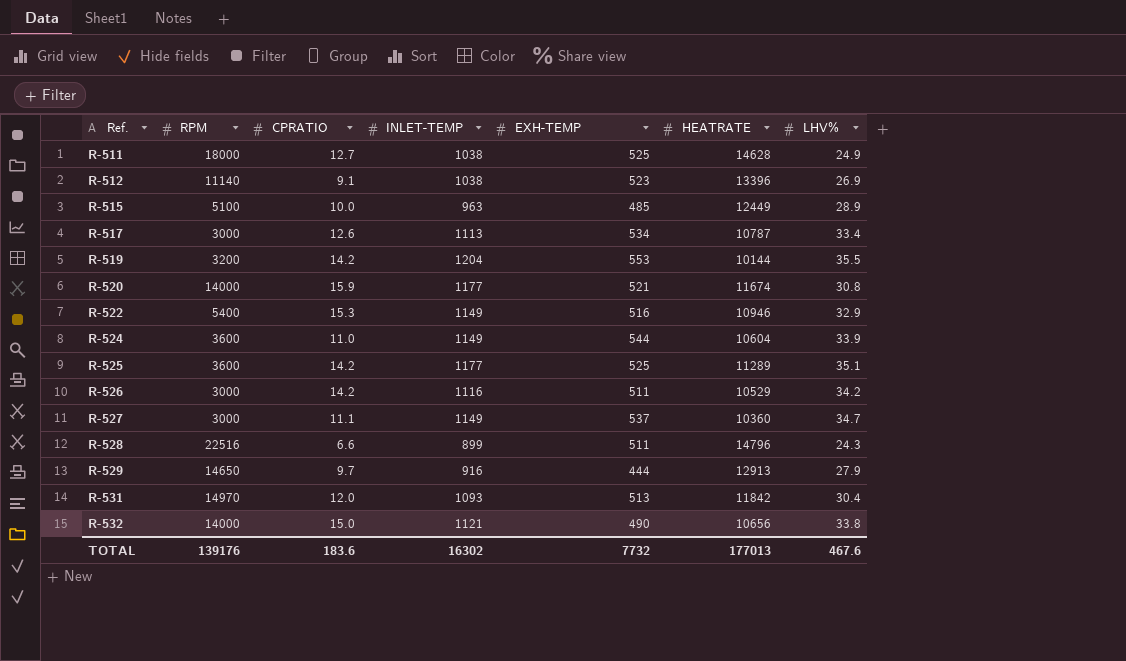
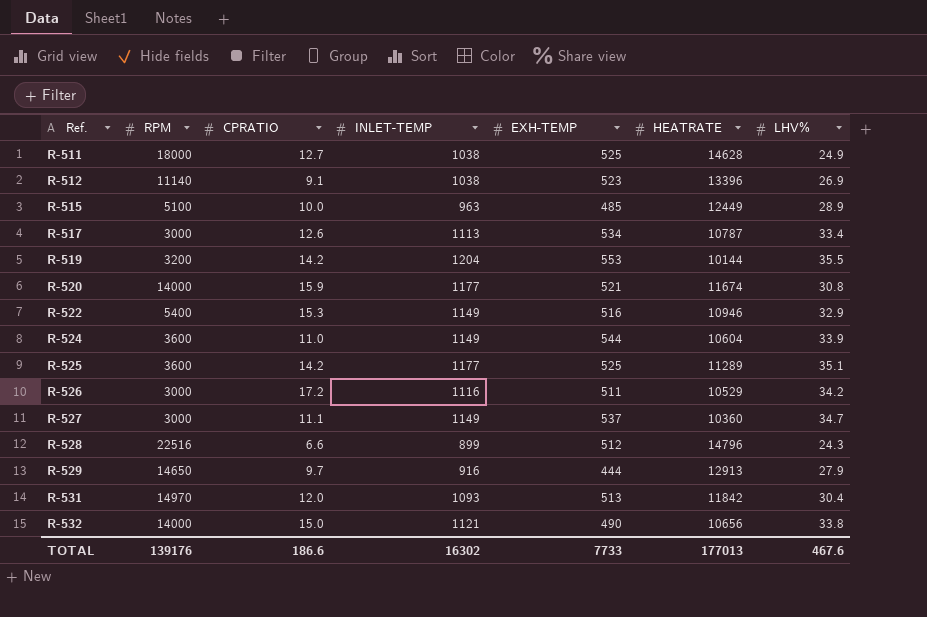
R-526 | CPRATIO: 14.2 -> 17.2
R-528 | EXH-TEMP: 511 -> 512
TOTAL | CPRATIO: 183.6 -> 186.6
TOTAL | EXH-TEMP: 7732 -> 7733

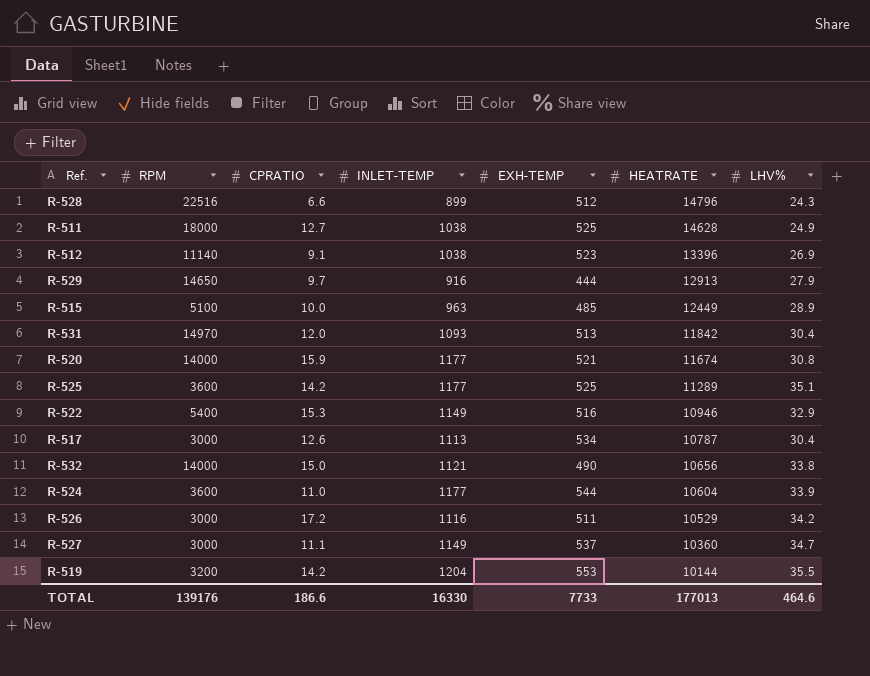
row order: Ref. ascending -> HEATRATE descending
R-517 | LHV%: 33.4 -> 30.4
R-524 | INLET-TEMP: 1149 -> 1177
TOTAL | INLET-TEMP: 16302 -> 16330
TOTAL | LHV%: 467.6 -> 464.6

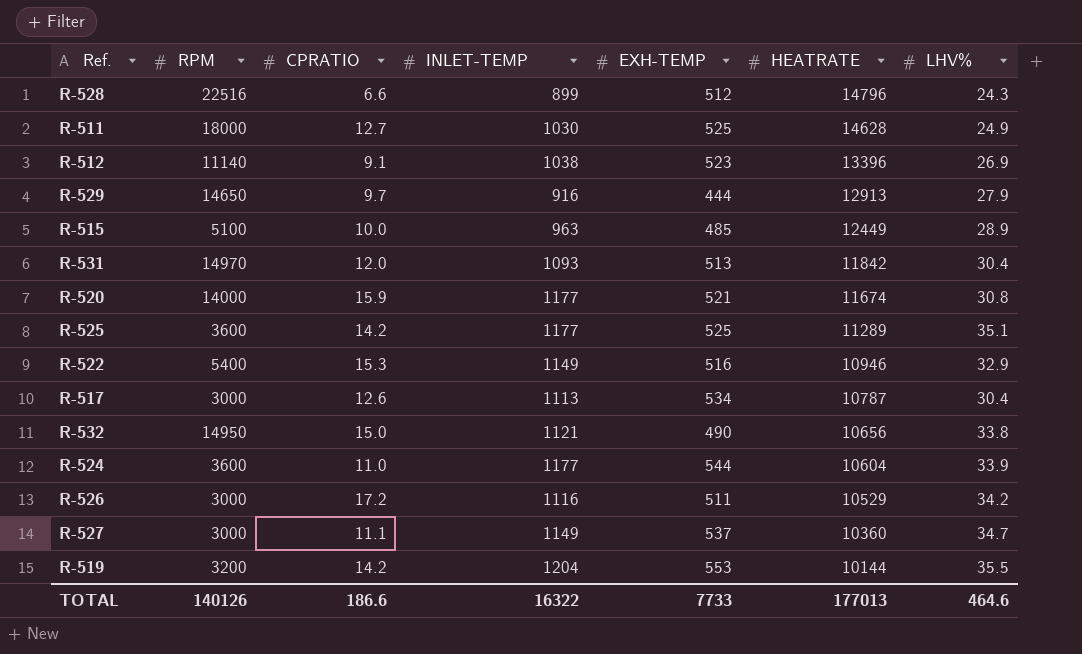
R-511 | INLET-TEMP: 1038 -> 1030
R-532 | RPM: 14000 -> 14950
TOTAL | RPM: 139176 -> 140126
TOTAL | INLET-TEMP: 16330 -> 16322

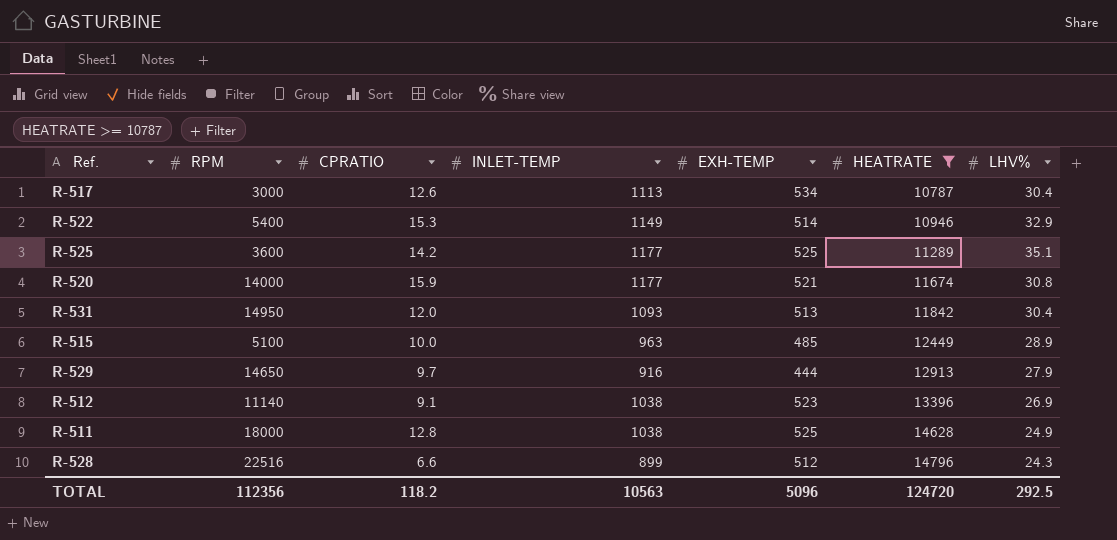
filter: none -> HEATRATE >= 10787
row order: HEATRATE descending -> HEATRATE ascending
R-522 | EXH-TEMP: 516 -> 514
R-531 | RPM: 14970 -> 14950
R-511 | CPRATIO: 12.7 -> 12.8
R-511 | INLET-TEMP: 1030 -> 1038
TOTAL | RPM: 140126 -> 112356
TOTAL | CPRATIO: 186.6 -> 118.2
TOTAL | INLET-TEMP: 16322 -> 10563
TOTAL | EXH-TEMP: 7733 -> 5096
TOTAL | HEATRATE: 177013 -> 124720
TOTAL | LHV%: 464.6 -> 292.5

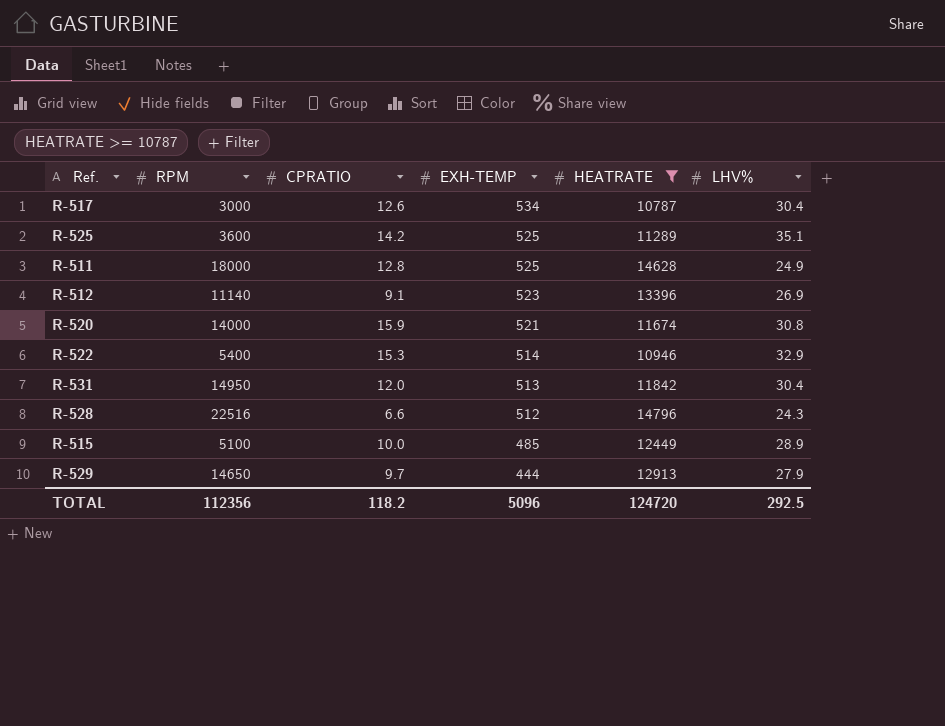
row order: HEATRATE ascending -> EXH-TEMP descending
column INLET-TEMP | position: 4 -> none

